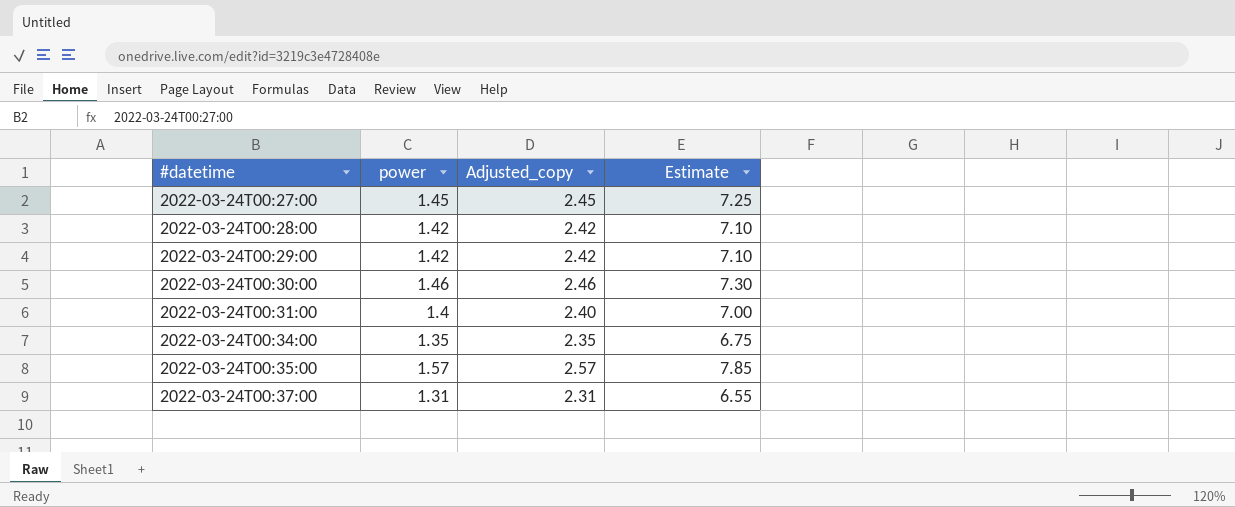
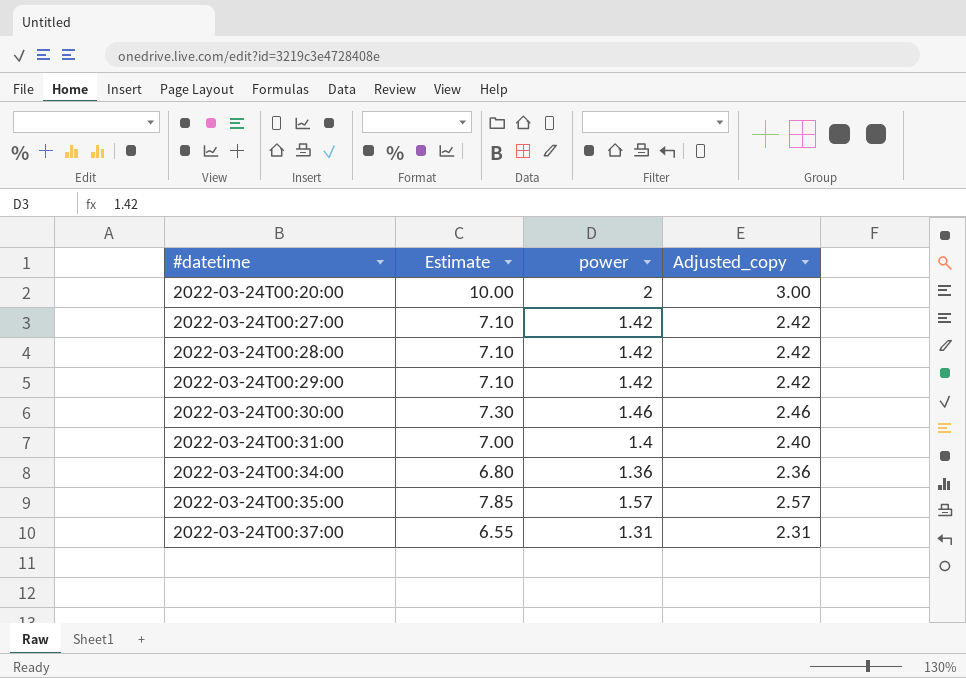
column Estimate | position: 4 -> 2
row 2022-03-24T00:20:00: none -> 10.00 | 2 | 3.00
2022-03-24T00:27:00 | Estimate: 7.25 -> 7.10
2022-03-24T00:27:00 | power: 1.45 -> 1.42
2022-03-24T00:27:00 | Adjusted_copy: 2.45 -> 2.42
2022-03-24T00:34:00 | Estimate: 6.75 -> 6.80
2022-03-24T00:34:00 | power: 1.35 -> 1.36
2022-03-24T00:34:00 | Adjusted_copy: 2.35 -> 2.36

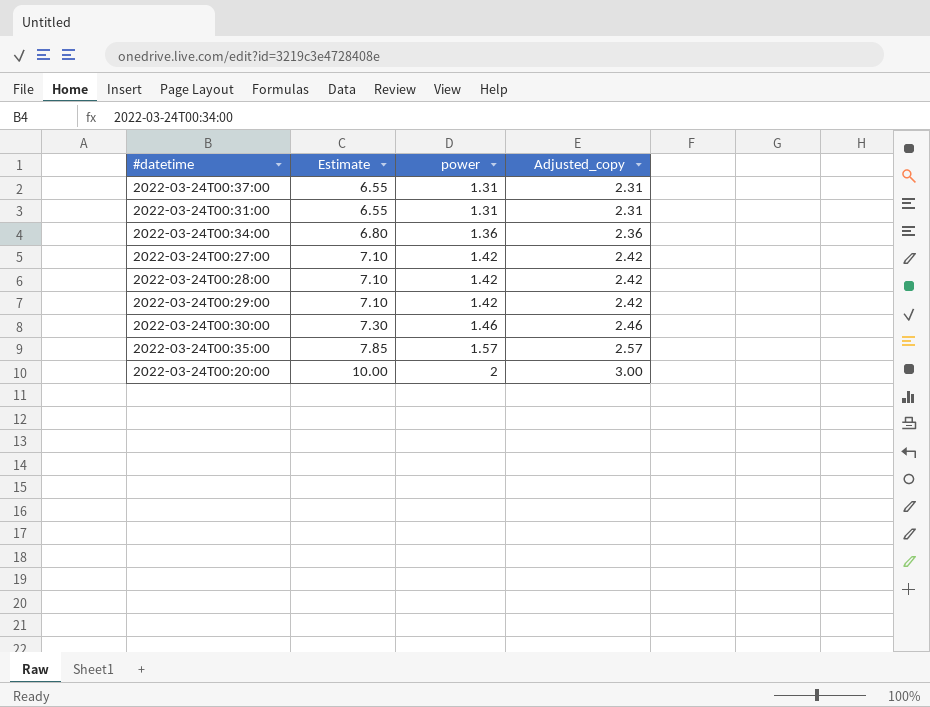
row order: #datetime ascending -> Estimate ascending
2022-03-24T00:31:00 | Estimate: 7.00 -> 6.55
2022-03-24T00:31:00 | power: 1.4 -> 1.31
2022-03-24T00:31:00 | Adjusted_copy: 2.40 -> 2.31

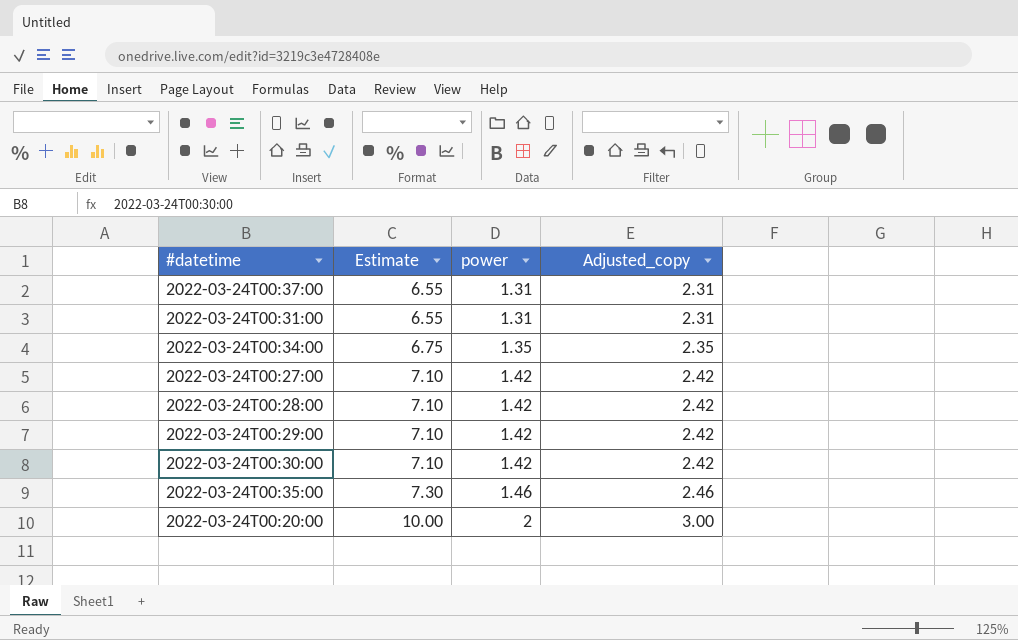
2022-03-24T00:34:00 | Estimate: 6.80 -> 6.75
2022-03-24T00:34:00 | power: 1.36 -> 1.35
2022-03-24T00:34:00 | Adjusted_copy: 2.36 -> 2.35
2022-03-24T00:30:00 | Estimate: 7.30 -> 7.10
2022-03-24T00:30:00 | power: 1.46 -> 1.42
2022-03-24T00:30:00 | Adjusted_copy: 2.46 -> 2.42
2022-03-24T00:35:00 | Estimate: 7.85 -> 7.30
2022-03-24T00:35:00 | power: 1.57 -> 1.46
2022-03-24T00:35:00 | Adjusted_copy: 2.57 -> 2.46

